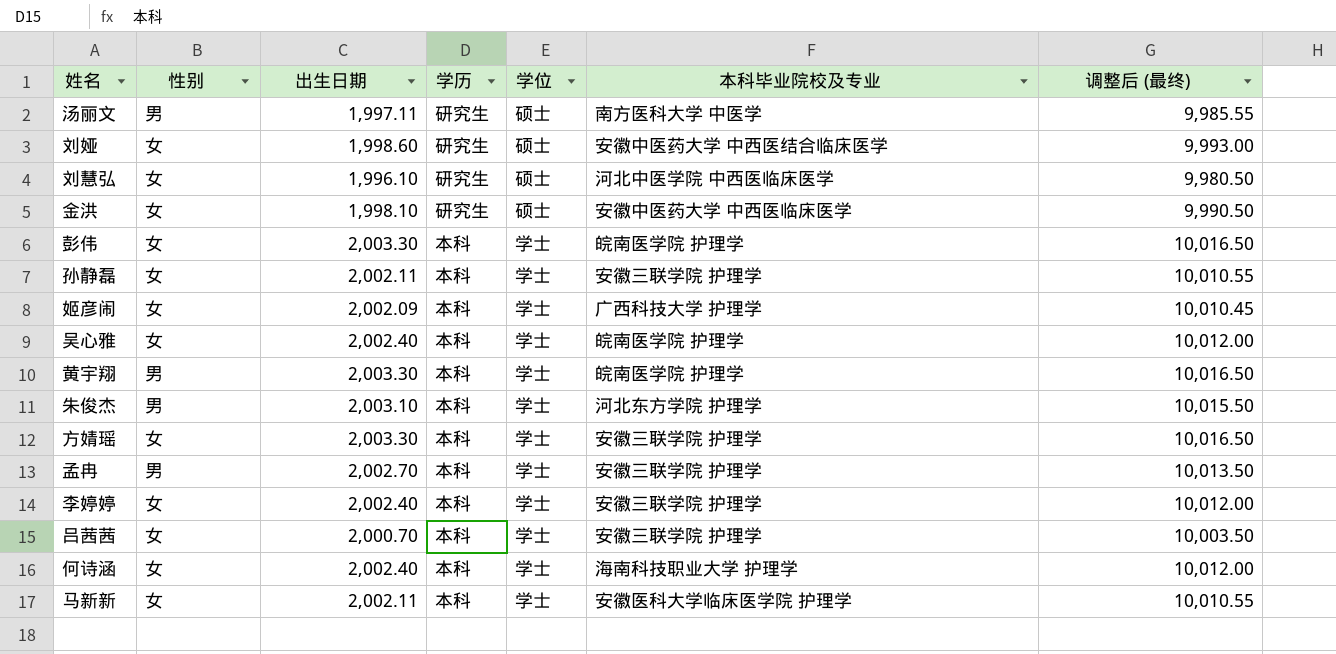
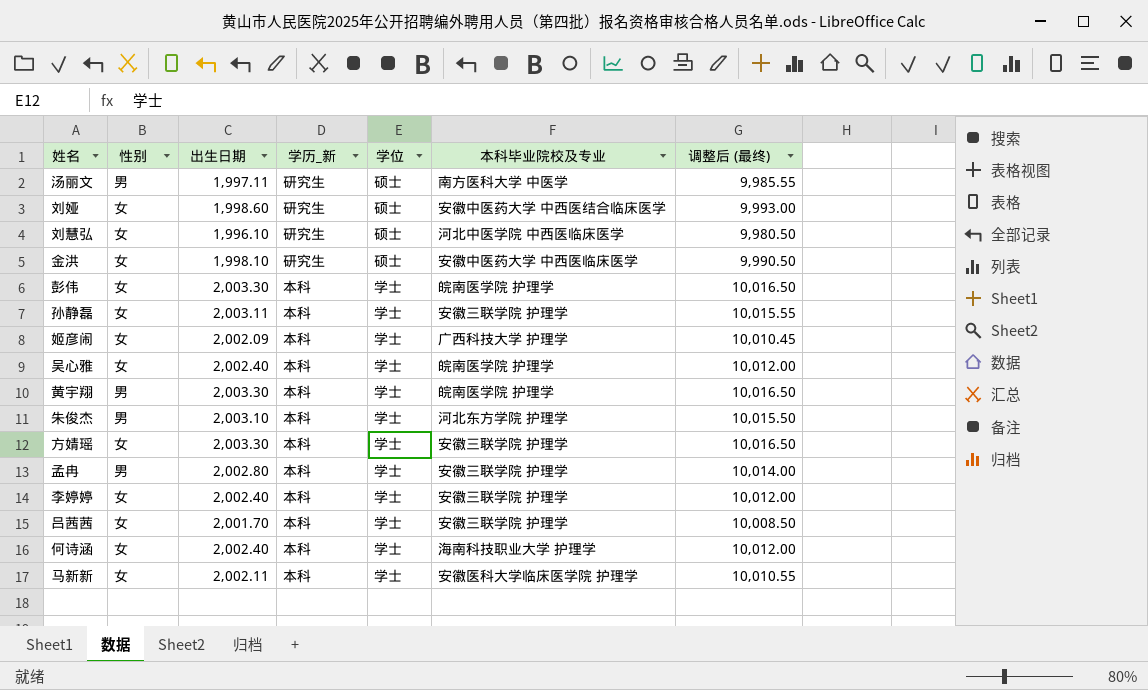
column name: 学历 -> 学历_新
孙静磊 | 出生日期: 2,002.11 -> 2,003.11
孙静磊 | 调整后 (最终): 10,010.55 -> 10,015.55
孟冉 | 出生日期: 2,002.70 -> 2,002.80
孟冉 | 调整后 (最终): 10,013.50 -> 10,014.00
吕茜茜 | 出生日期: 2,000.70 -> 2,001.70
吕茜茜 | 调整后 (最终): 10,003.50 -> 10,008.50

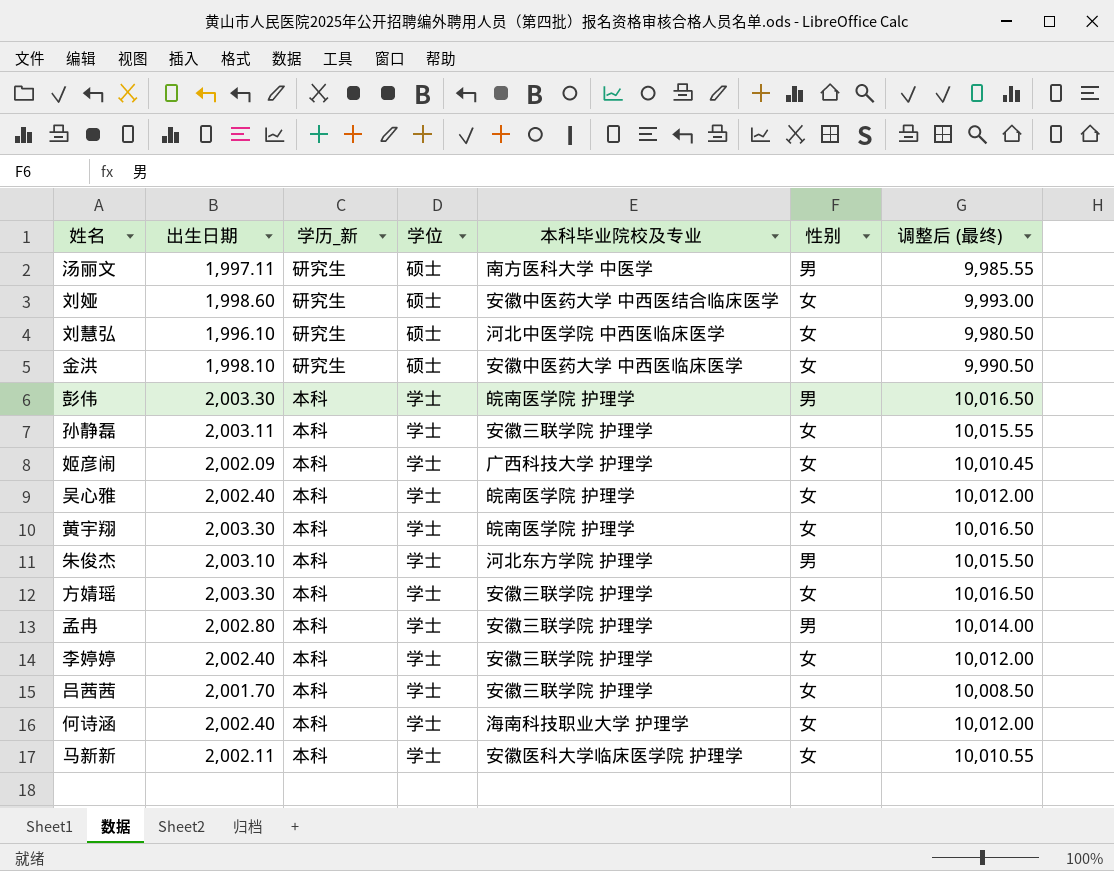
column 性别 | position: 2 -> 6
彭伟 | 性别: 女 -> 男
黄宇翔 | 性别: 男 -> 女

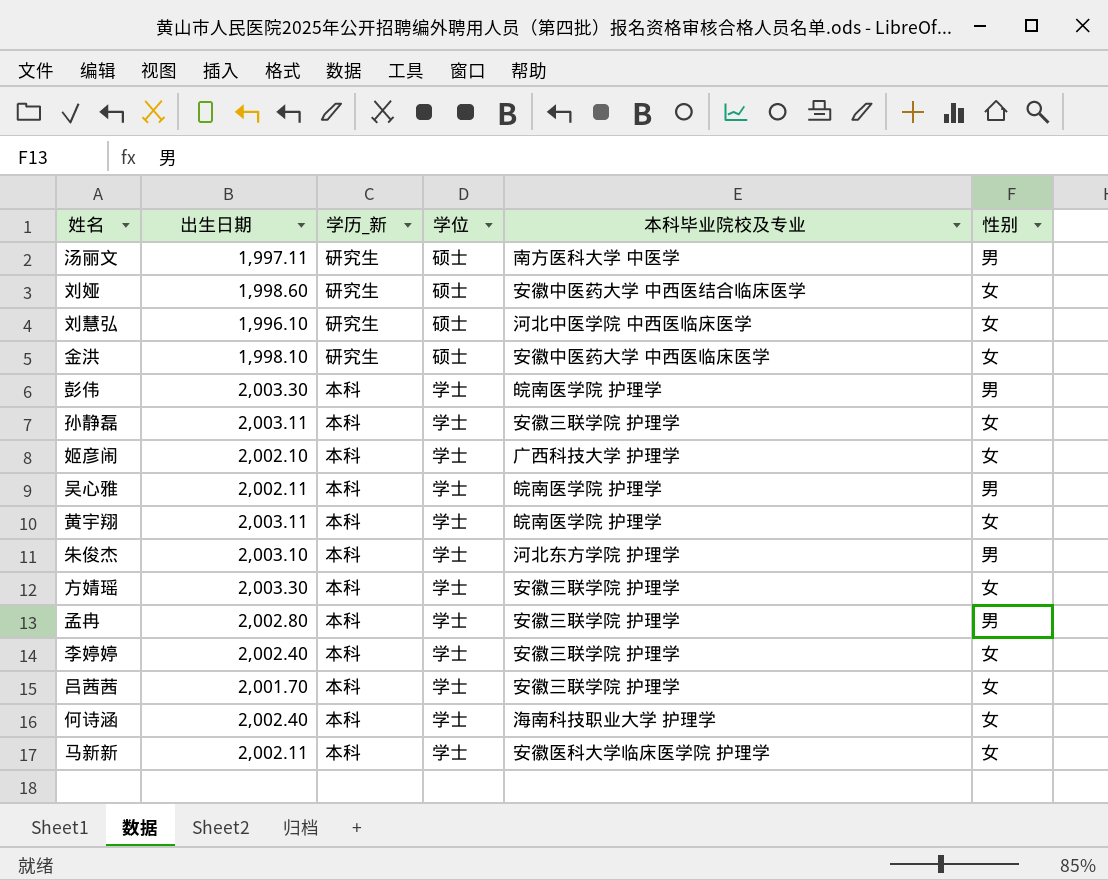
column 调整后 (最终) | formula: [出生日期] * 5 -> none
姬彦闹 | 出生日期: 2,002.09 -> 2,002.10
吴心雅 | 出生日期: 2,002.40 -> 2,002.11
吴心雅 | 性别: 女 -> 男
黄宇翔 | 出生日期: 2,003.30 -> 2,003.11

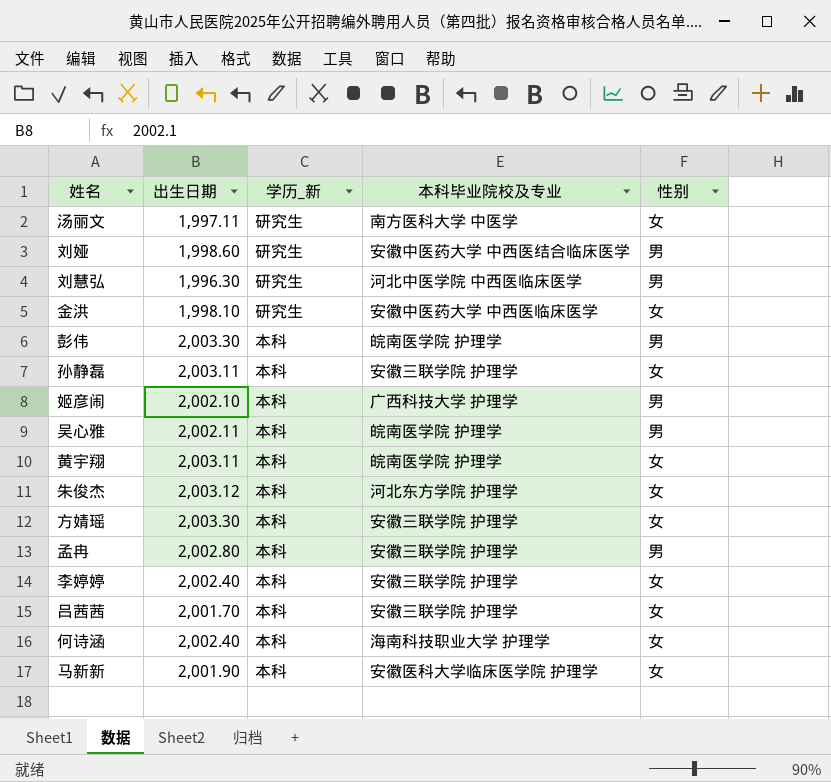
column 学位 | position: 4 -> none
汤丽文 | 性别: 男 -> 女
刘娅 | 性别: 女 -> 男
刘慧弘 | 出生日期: 1,996.10 -> 1,996.30
刘慧弘 | 性别: 女 -> 男
姬彦闹 | 性别: 女 -> 男
朱俊杰 | 出生日期: 2,003.10 -> 2,003.12
朱俊杰 | 性别: 男 -> 女
马新新 | 出生日期: 2,002.11 -> 2,001.90

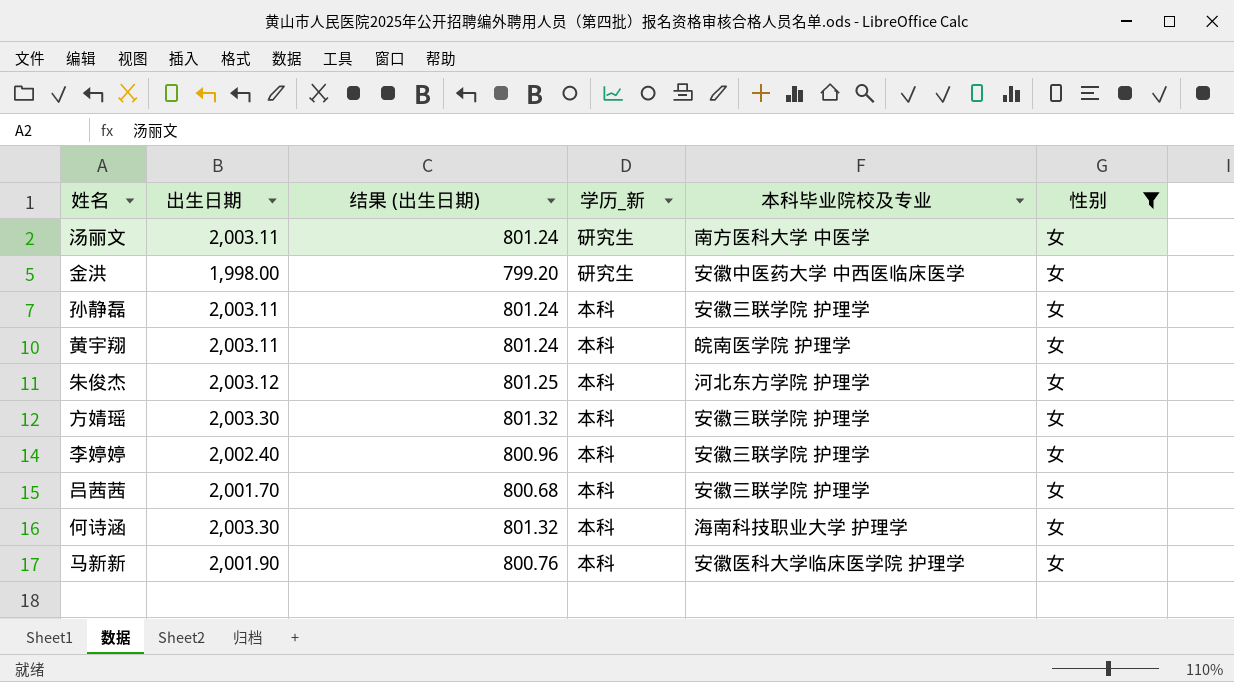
filter: none -> 性别 = 女
column 结果 (出生日期) | formula: none -> [出生日期] * 0.4
汤丽文 | 出生日期: 1,997.11 -> 2,003.11
金洪 | 出生日期: 1,998.10 -> 1,998.00
何诗涵 | 出生日期: 2,002.40 -> 2,003.30

